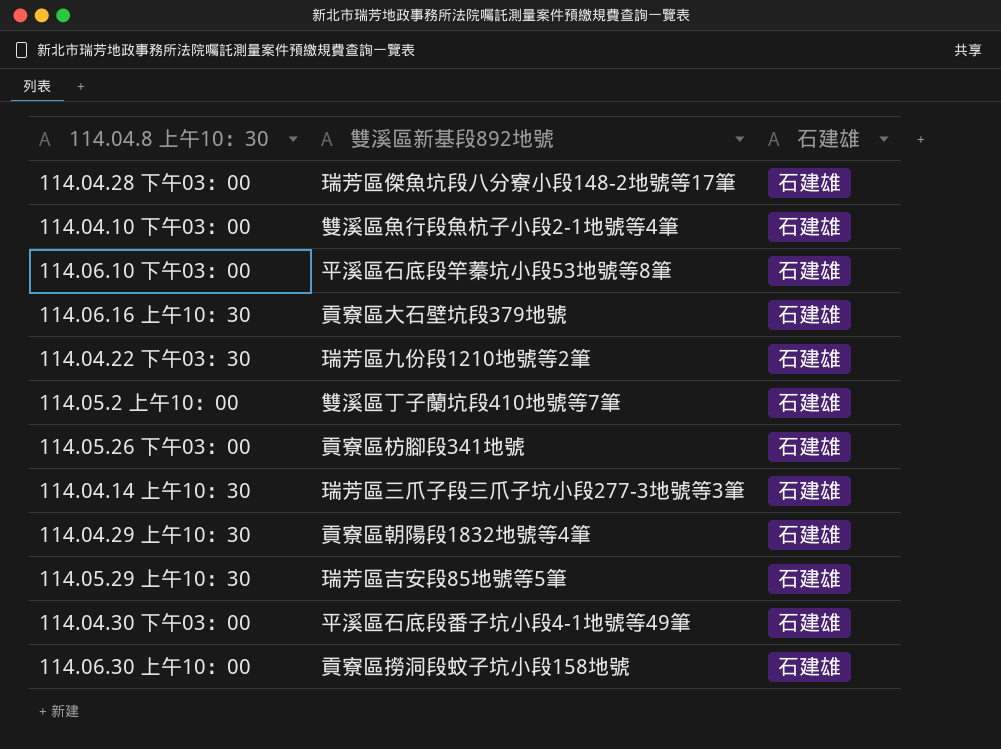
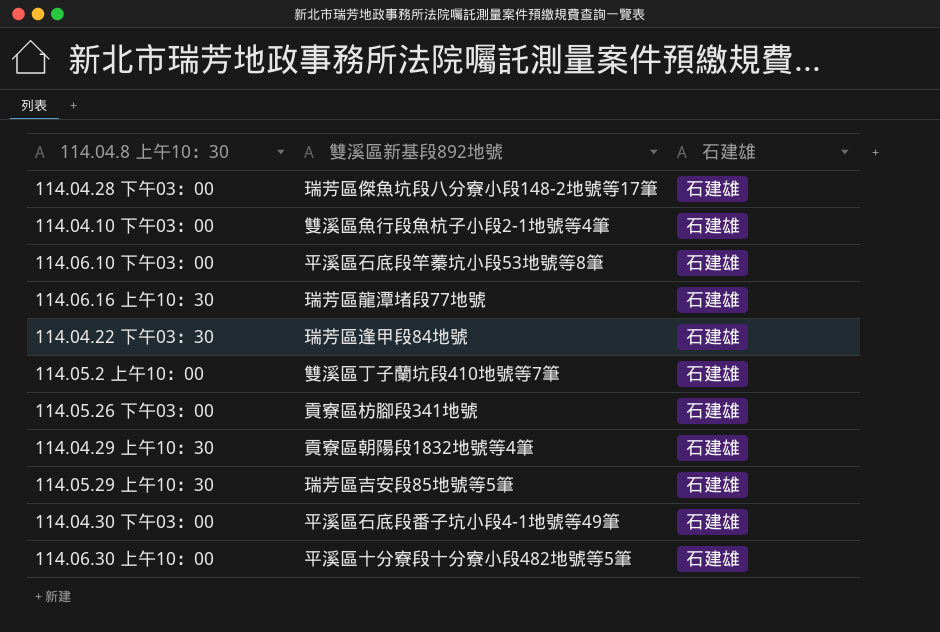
row 114.04.14 上午10：30: 瑞芳區三爪子段三爪子坑小段277-3地號等3筆 | 石建雄 -> none
114.06.16 上午10：30 | 雙溪區新基段892地號: 貢寮區大石壁坑段379地號 -> 瑞芳區龍潭堵段77地號
114.04.22 下午03：30 | 雙溪區新基段892地號: 瑞芳區九份段1210地號等2筆 -> 瑞芳區逢甲段84地號
114.06.30 上午10：00 | 雙溪區新基段892地號: 貢寮區撈洞段蚊子坑小段158地號 -> 平溪區十分寮段十分寮小段482地號等5筆

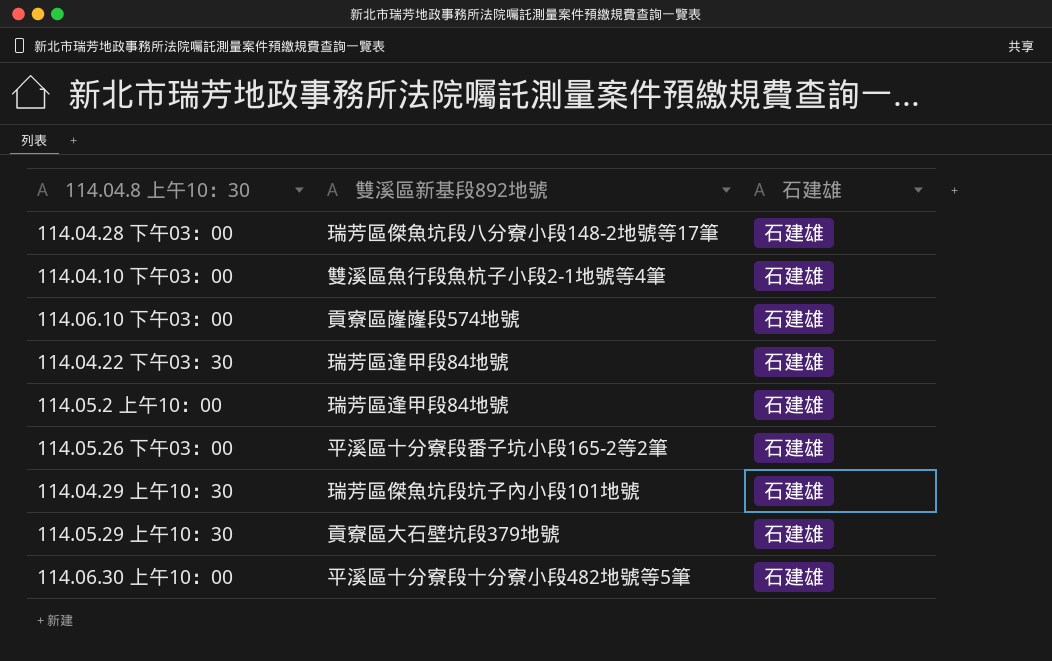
row 114.06.16 上午10：30: 瑞芳區龍潭堵段77地號 | 石建雄 -> none
row 114.04.30 下午03：00: 平溪區石底段番子坑小段4-1地號等49筆 | 石建雄 -> none
114.06.10 下午03：00 | 雙溪區新基段892地號: 平溪區石底段竿蓁坑小段53地號等8筆 -> 貢寮區嶐嶐段574地號
114.05.2 上午10：00 | 雙溪區新基段892地號: 雙溪區丁子蘭坑段410地號等7筆 -> 瑞芳區逢甲段84地號
114.05.26 下午03：00 | 雙溪區新基段892地號: 貢寮區枋腳段341地號 -> 平溪區十分寮段番子坑小段165-2等2筆
114.04.29 上午10：30 | 雙溪區新基段892地號: 貢寮區朝陽段1832地號等4筆 -> 瑞芳區傑魚坑段坑子內小段101地號
114.05.29 上午10：30 | 雙溪區新基段892地號: 瑞芳區吉安段85地號等5筆 -> 貢寮區大石壁坑段379地號

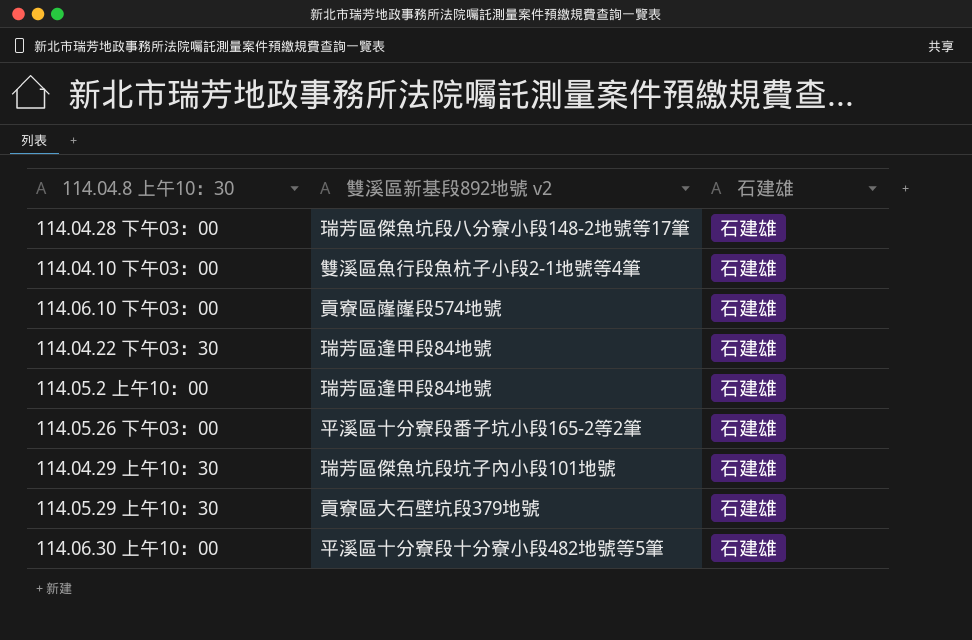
column name: 雙溪區新基段892地號 -> 雙溪區新基段892地號 v2

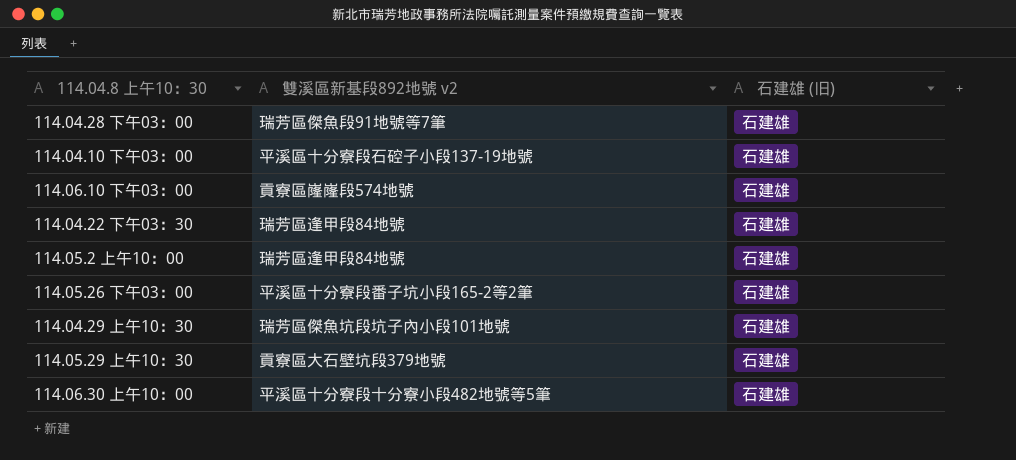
column name: 石建雄 -> 石建雄 (旧)
114.04.28 下午03：00 | 雙溪區新基段892地號 v2: 瑞芳區傑魚坑段八分寮小段148-2地號等17筆 -> 瑞芳區傑魚段91地號等7筆
114.04.10 下午03：00 | 雙溪區新基段892地號 v2: 雙溪區魚行段魚杭子小段2-1地號等4筆 -> 平溪區十分寮段石硿子小段137-19地號

